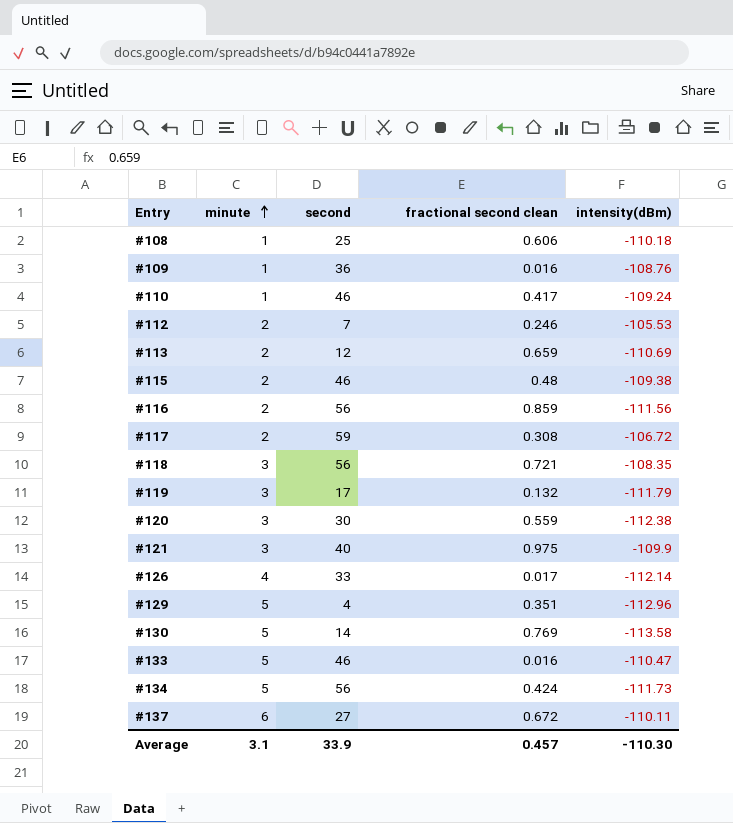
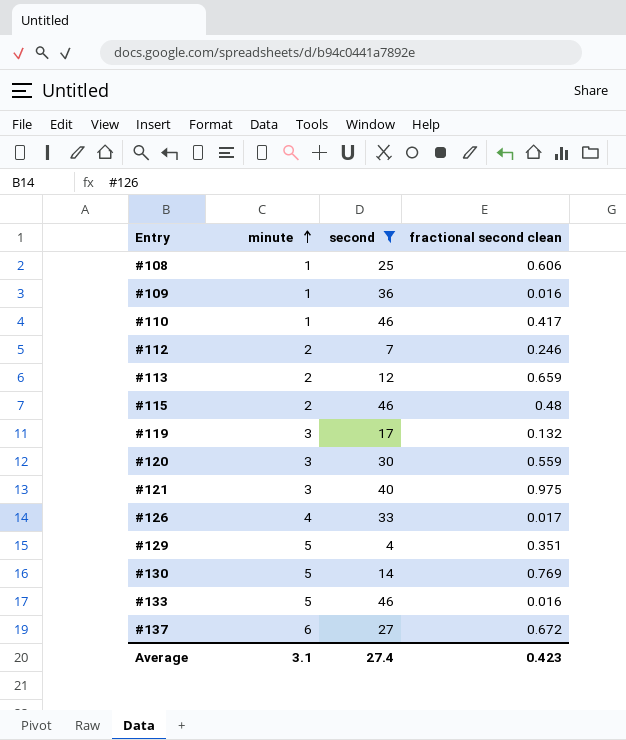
filter: none -> second <= 46
column intensity(dBm) | position: 5 -> none
Average | second: 33.9 -> 27.4
Average | fractional second clean: 0.457 -> 0.423

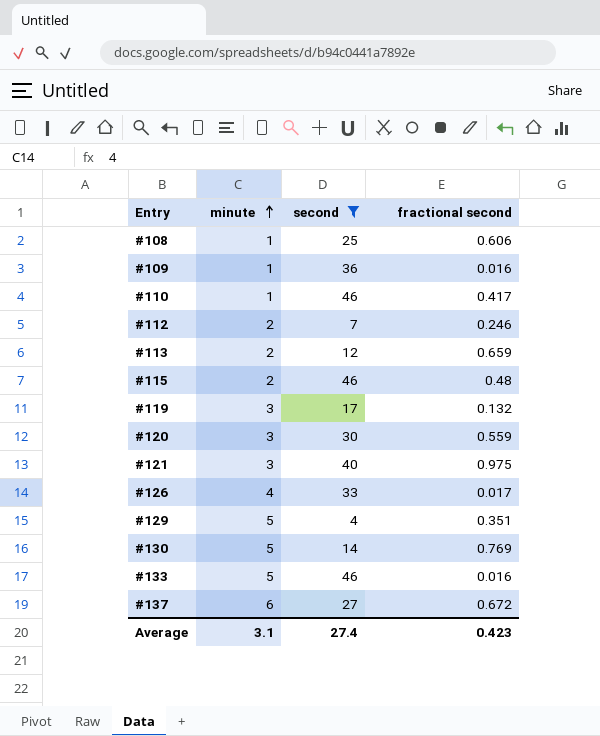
column name: fractional second clean -> fractional second

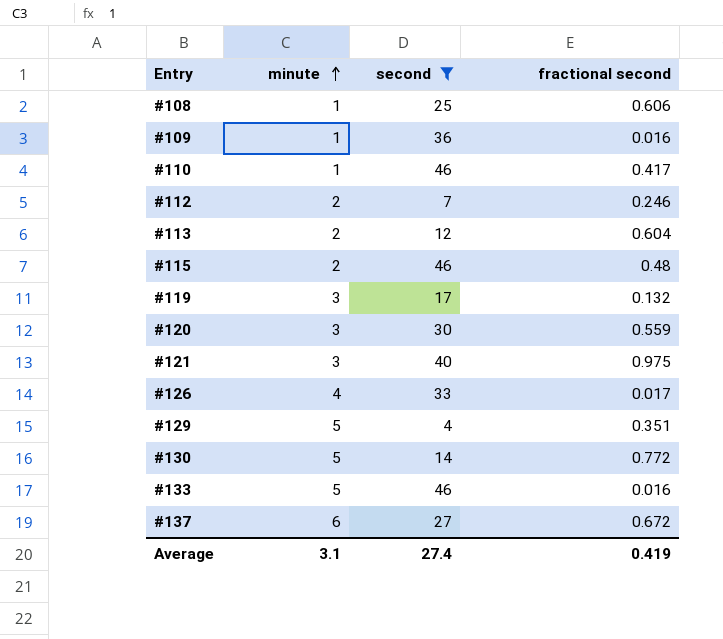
#113 | fractional second: 0.659 -> 0.604
#130 | fractional second: 0.769 -> 0.772
Average | fractional second: 0.423 -> 0.419

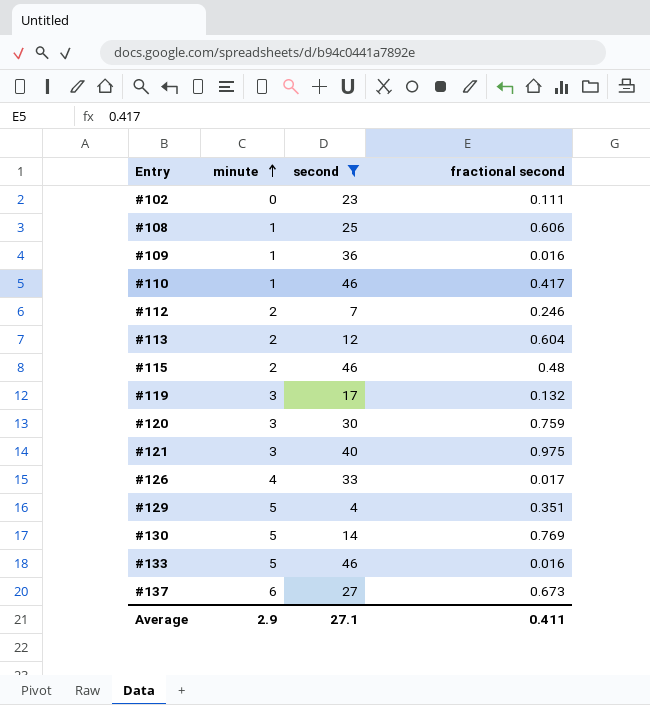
row #102: none -> 0 | 23 | 0.111
#120 | fractional second: 0.559 -> 0.759
#130 | fractional second: 0.772 -> 0.769
#137 | fractional second: 0.672 -> 0.673
Average | minute: 3.1 -> 2.9
Average | second: 27.4 -> 27.1
Average | fractional second: 0.419 -> 0.411

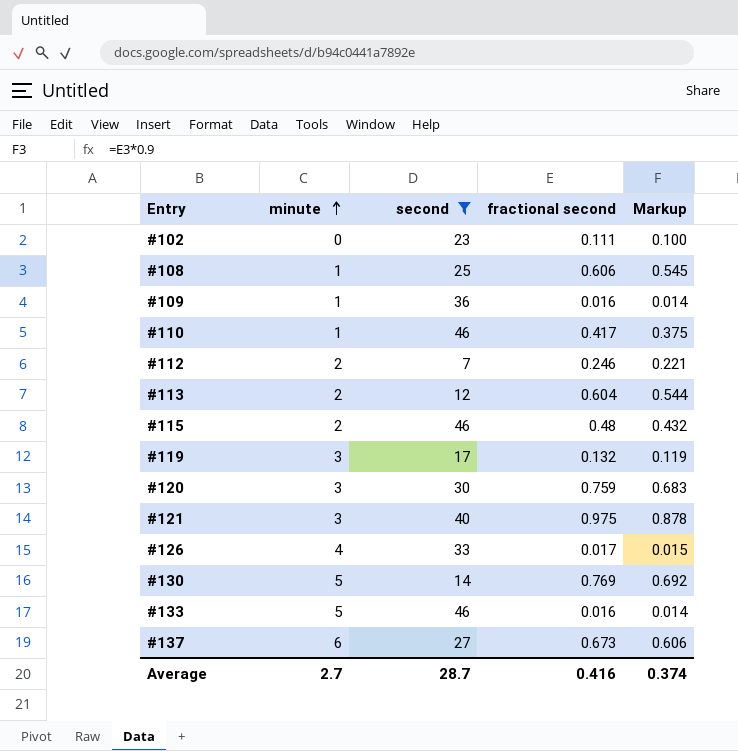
column Markup | formula: none -> [fractional second] * 0.9
row #129: 5 | 4 | 0.351 -> none
Average | minute: 2.9 -> 2.7
Average | second: 27.1 -> 28.7
Average | fractional second: 0.411 -> 0.416

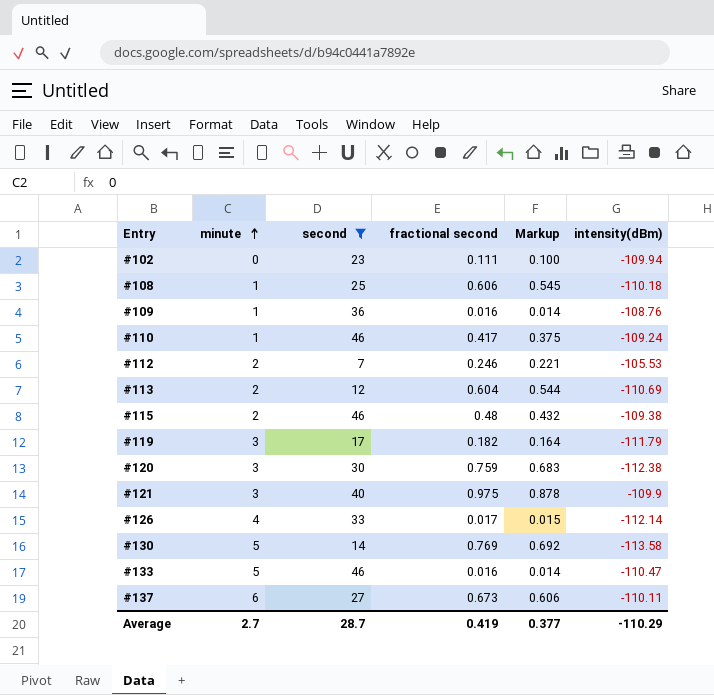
column intensity(dBm) | position: none -> 6
#119 | fractional second: 0.132 -> 0.182
#119 | Markup: 0.119 -> 0.164
Average | fractional second: 0.416 -> 0.419
Average | Markup: 0.374 -> 0.377

